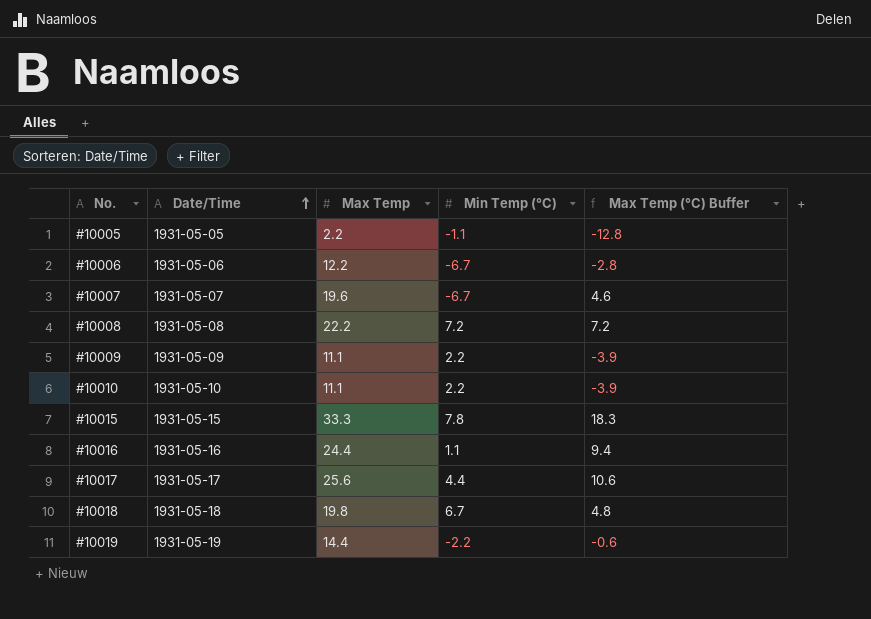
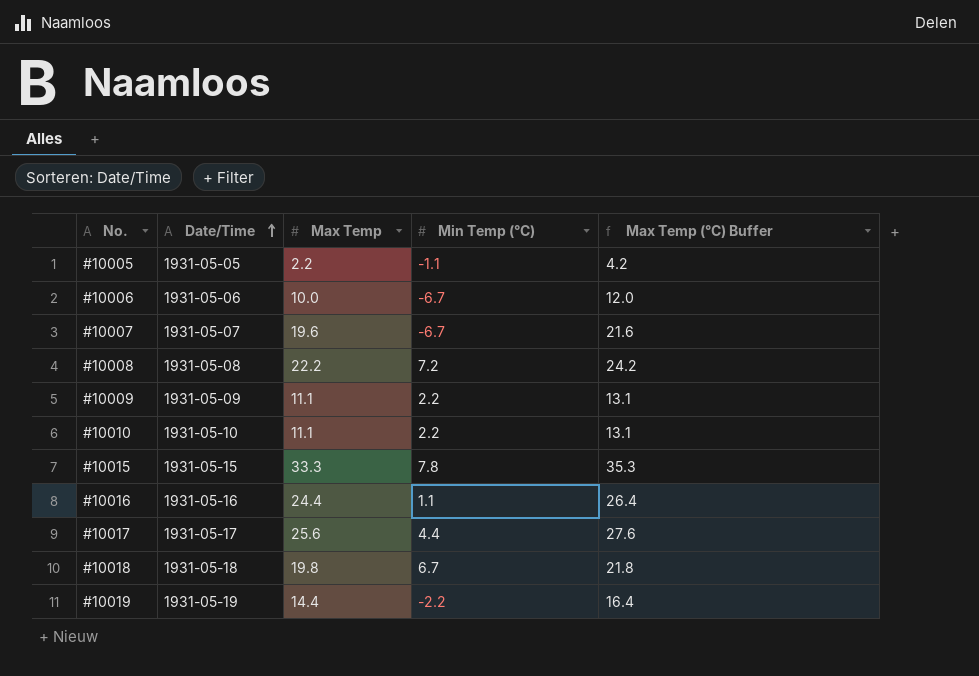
column Max Temp (°C) Buffer | formula: [Max Temp] - 15 -> [Max Temp] + 2
#10006 | Max Temp: 12.2 -> 10.0

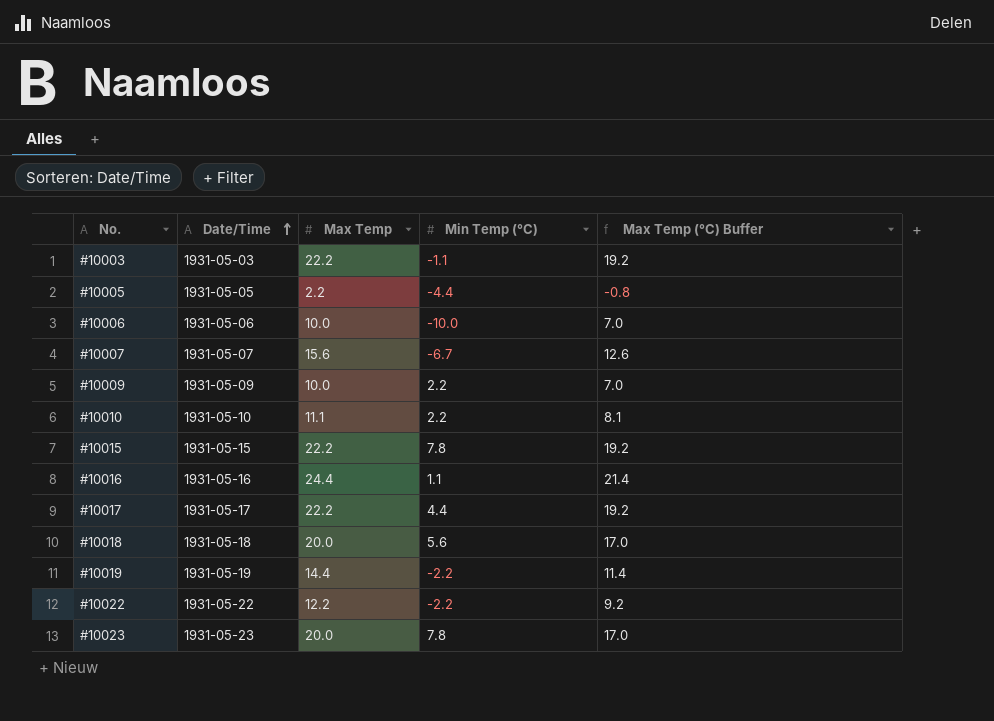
column Max Temp (°C) Buffer | formula: [Max Temp] + 2 -> [Max Temp] - 3
row #10008: 1931-05-08 | 22.2 | 7.2 | 24.2 -> none
row #10003: none -> 1931-05-03 | 22.2 | -1.1 | 19.2
#10005 | Min Temp (°C): -1.1 -> -4.4
#10006 | Min Temp (°C): -6.7 -> -10.0
#10007 | Max Temp: 19.6 -> 15.6
#10009 | Max Temp: 11.1 -> 10.0
#10015 | Max Temp: 33.3 -> 22.2
#10017 | Max Temp: 25.6 -> 22.2
#10018 | Max Temp: 19.8 -> 20.0
#10018 | Min Temp (°C): 6.7 -> 5.6
row #10022: none -> 1931-05-22 | 12.2 | -2.2 | 9.2
row #10023: none -> 1931-05-23 | 20.0 | 7.8 | 17.0

